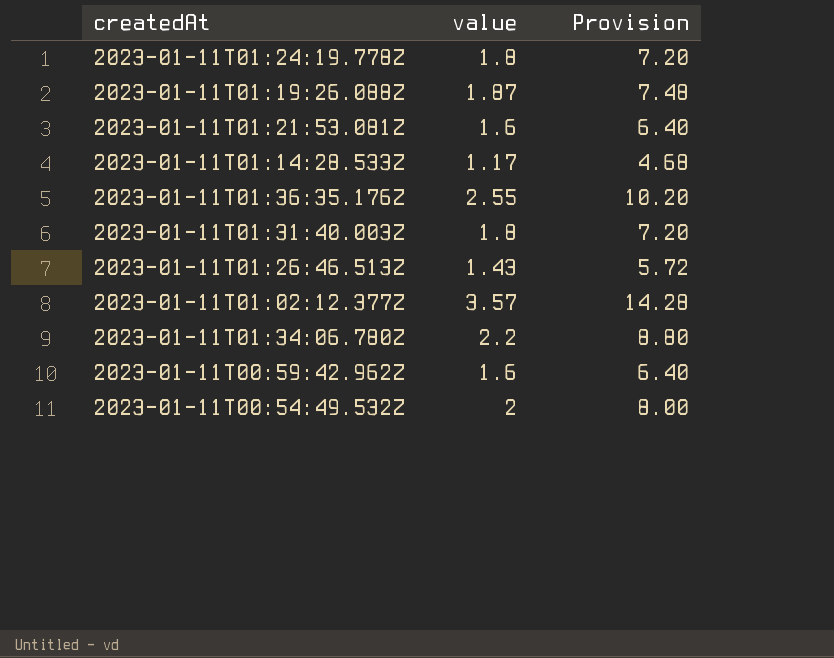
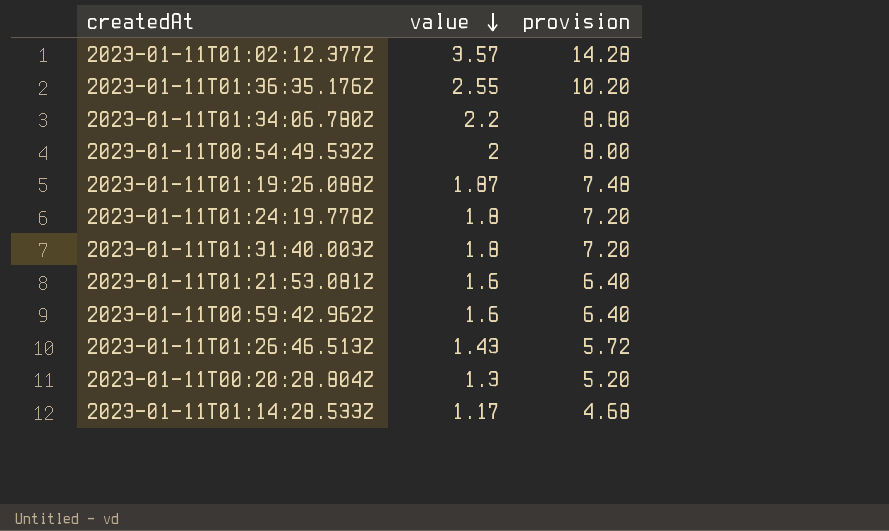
row order: none -> value descending
column name: Provision -> provision
row 2023-01-11T00:20:28.804Z: none -> 1.3 | 5.20

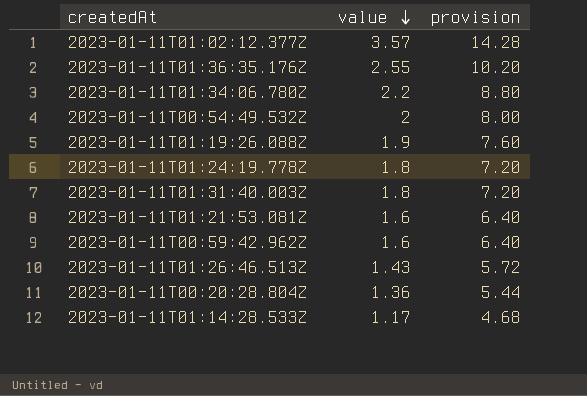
2023-01-11T01:19:26.088Z | value: 1.87 -> 1.9
2023-01-11T01:19:26.088Z | provision: 7.48 -> 7.60
2023-01-11T00:20:28.804Z | value: 1.3 -> 1.36
2023-01-11T00:20:28.804Z | provision: 5.20 -> 5.44

